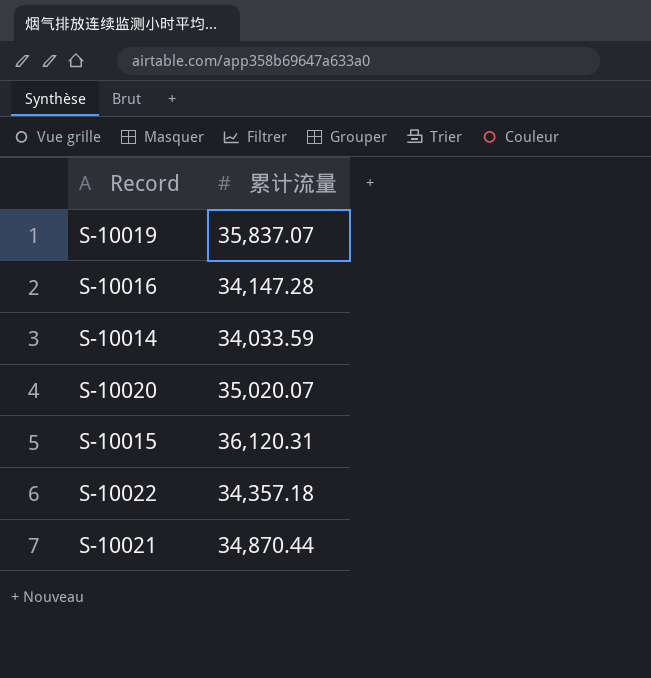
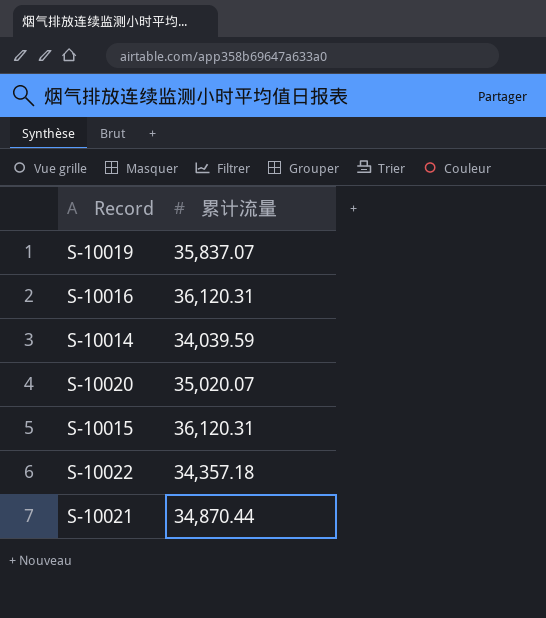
S-10016 | 累计流量: 34,147.28 -> 36,120.31
S-10014 | 累计流量: 34,033.59 -> 34,039.59

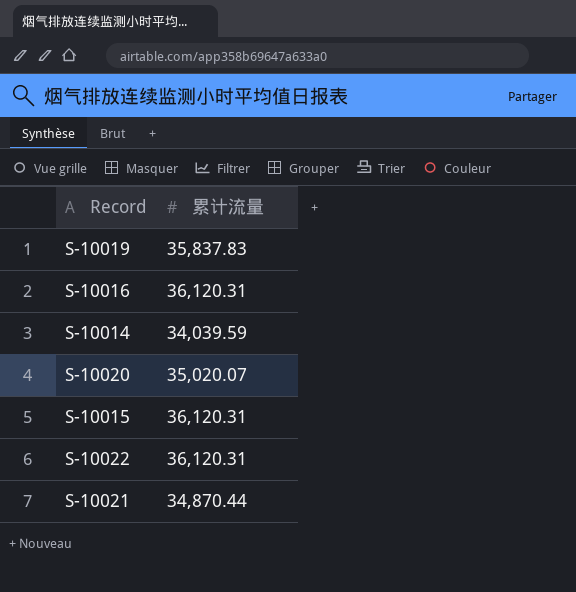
S-10019 | 累计流量: 35,837.07 -> 35,837.83
S-10022 | 累计流量: 34,357.18 -> 36,120.31

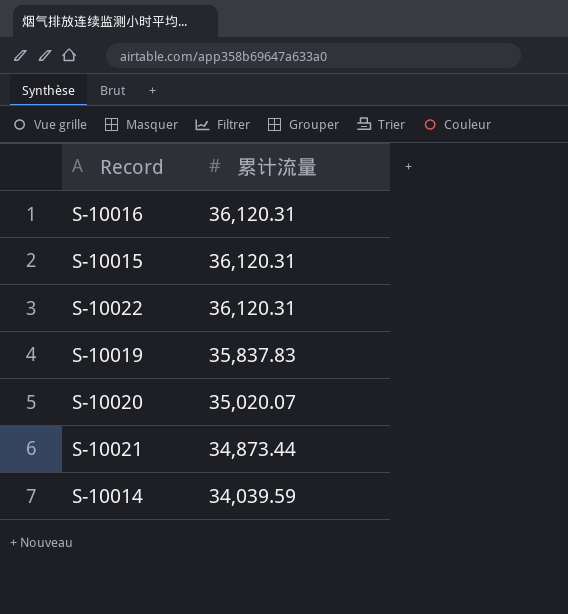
row order: none -> 累计流量 descending
S-10021 | 累计流量: 34,870.44 -> 34,873.44

